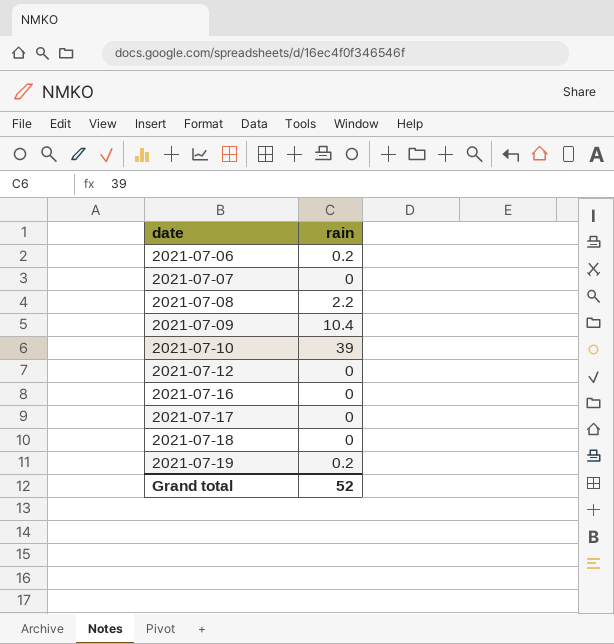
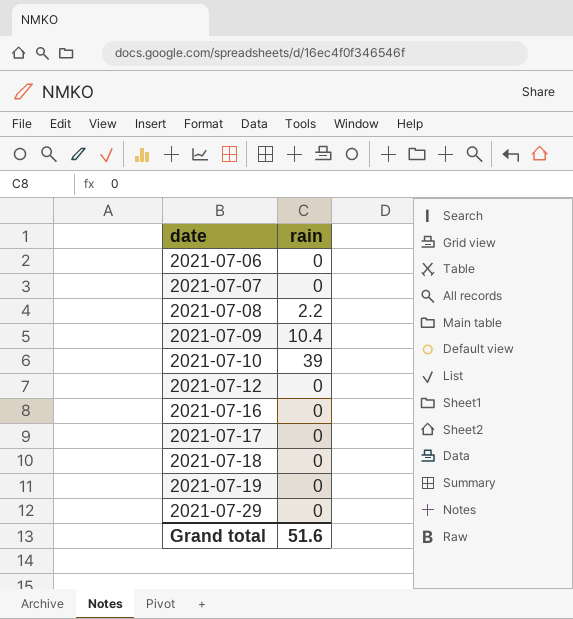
2021-07-06 | rain: 0.2 -> 0
2021-07-19 | rain: 0.2 -> 0
row 2021-07-29: none -> 0
Grand total | rain: 52 -> 51.6

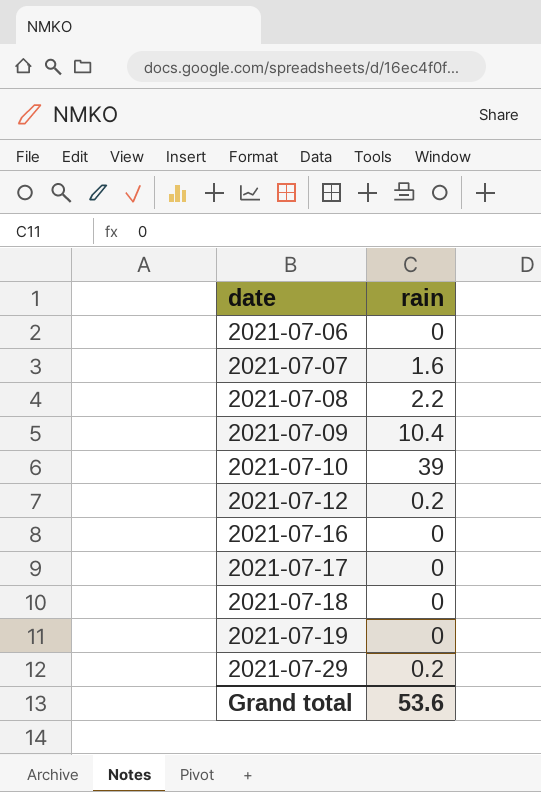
2021-07-07 | rain: 0 -> 1.6
2021-07-12 | rain: 0 -> 0.2
2021-07-29 | rain: 0 -> 0.2
Grand total | rain: 51.6 -> 53.6

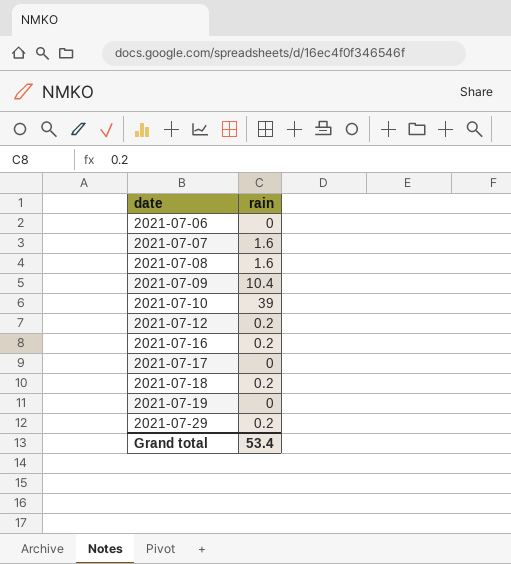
2021-07-08 | rain: 2.2 -> 1.6
2021-07-16 | rain: 0 -> 0.2
2021-07-18 | rain: 0 -> 0.2
Grand total | rain: 53.6 -> 53.4

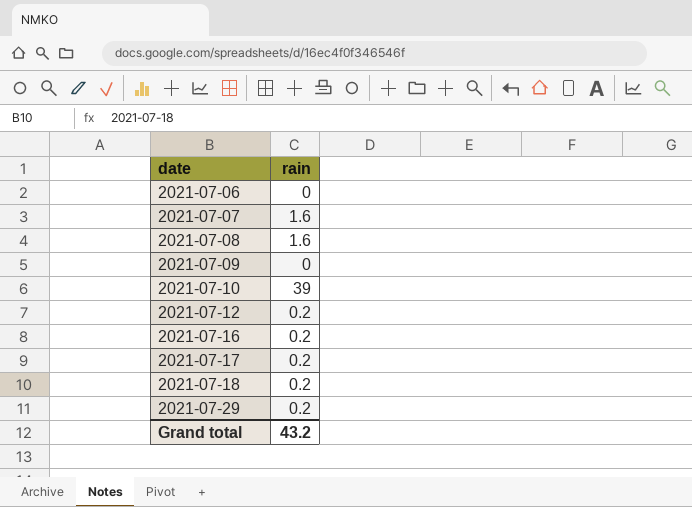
row 2021-07-19: 0 -> none
2021-07-09 | rain: 10.4 -> 0
2021-07-17 | rain: 0 -> 0.2
Grand total | rain: 53.4 -> 43.2

